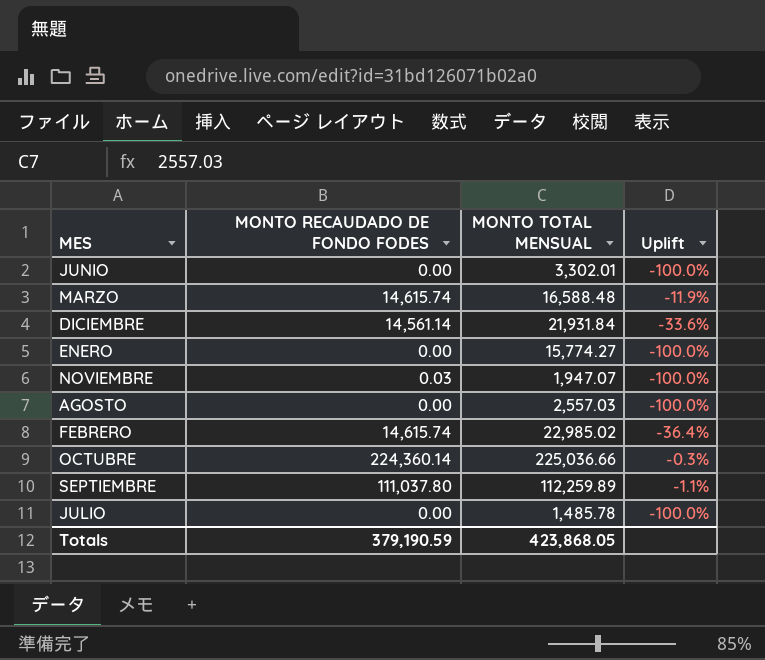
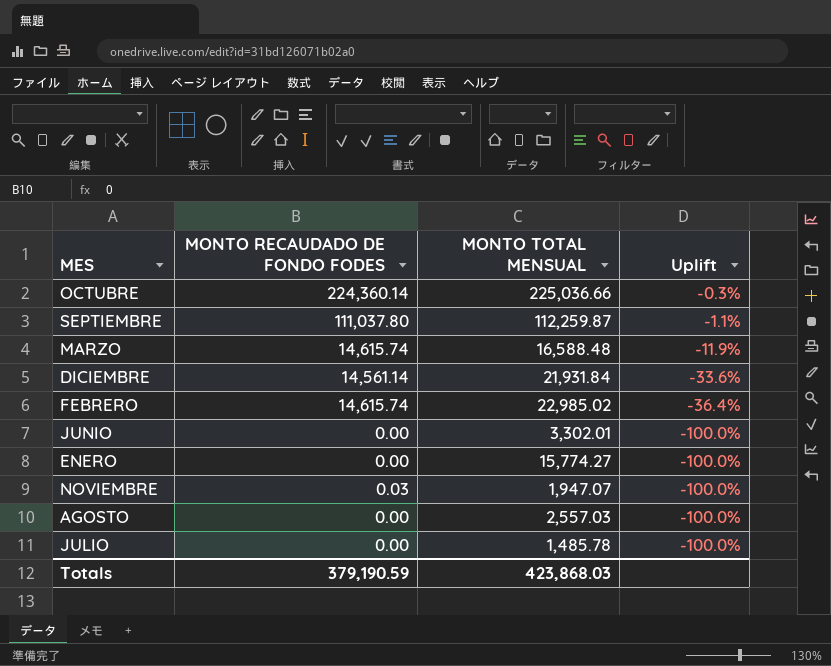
row order: none -> Uplift descending
SEPTIEMBRE | MONTO TOTAL MENSUAL: 112,259.89 -> 112,259.87
Totals | MONTO TOTAL MENSUAL: 423,868.05 -> 423,868.03

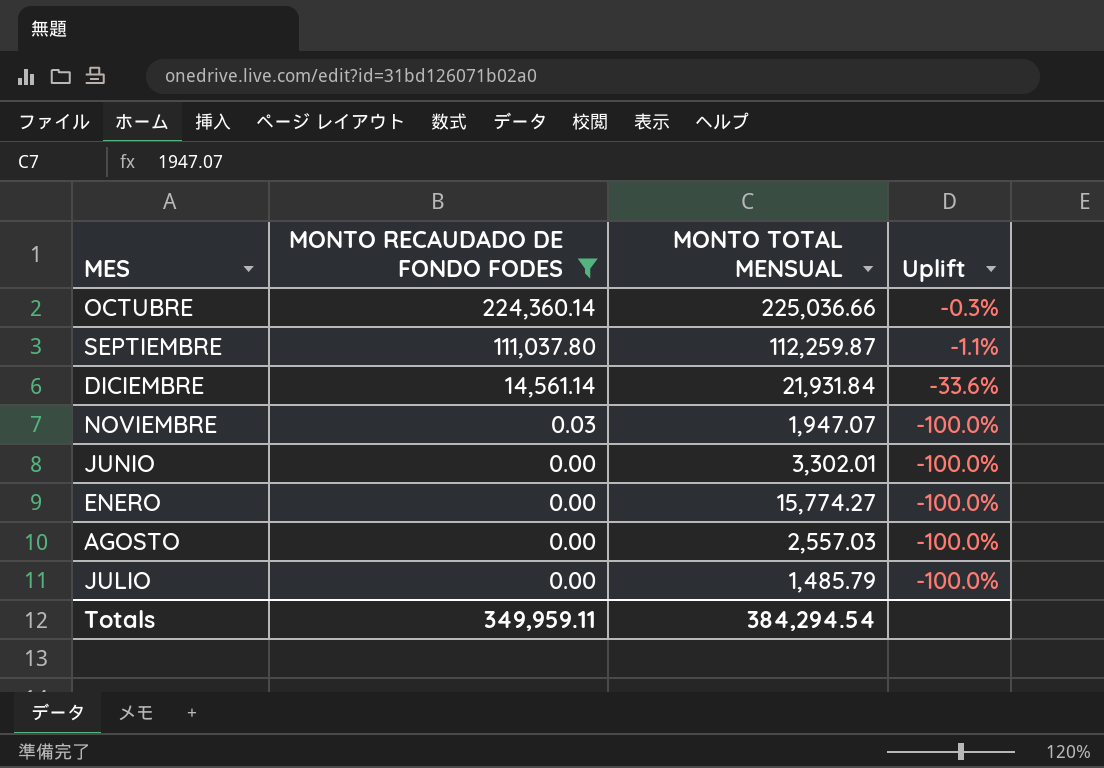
filter: none -> MONTO RECAUDADO DE FONDO FODES != 14,615.74
row order: Uplift descending -> MONTO RECAUDADO DE FONDO FODES descending
JULIO | MONTO TOTAL MENSUAL: 1,485.78 -> 1,485.79
Totals | MONTO RECAUDADO DE FONDO FODES: 379,190.59 -> 349,959.11
Totals | MONTO TOTAL MENSUAL: 423,868.03 -> 384,294.54

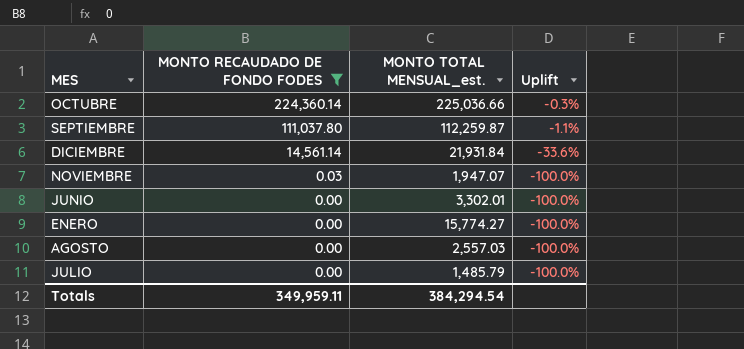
column name: MONTO TOTAL MENSUAL -> MONTO TOTAL MENSUAL_est.

